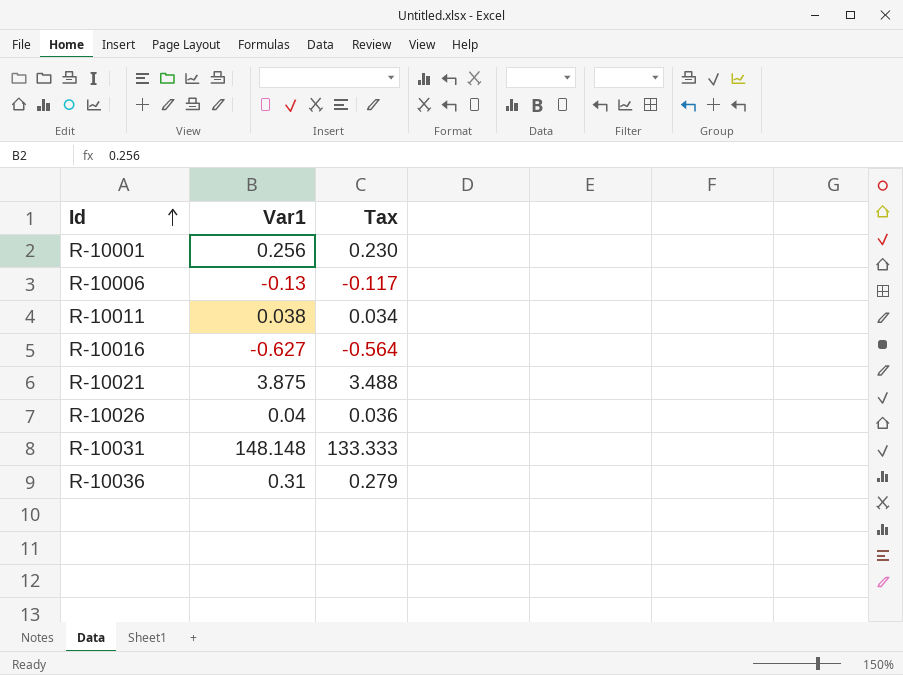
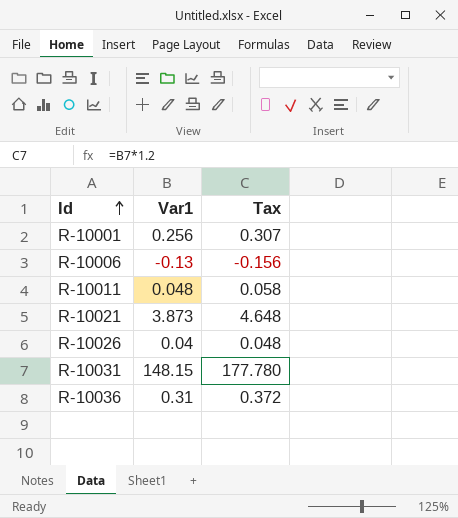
column Tax | formula: [Var1] * 0.9 -> [Var1] * 1.2
row R-10016: -0.627 | -0.564 -> none
R-10011 | Var1: 0.038 -> 0.048
R-10021 | Var1: 3.875 -> 3.873
R-10031 | Var1: 148.148 -> 148.15

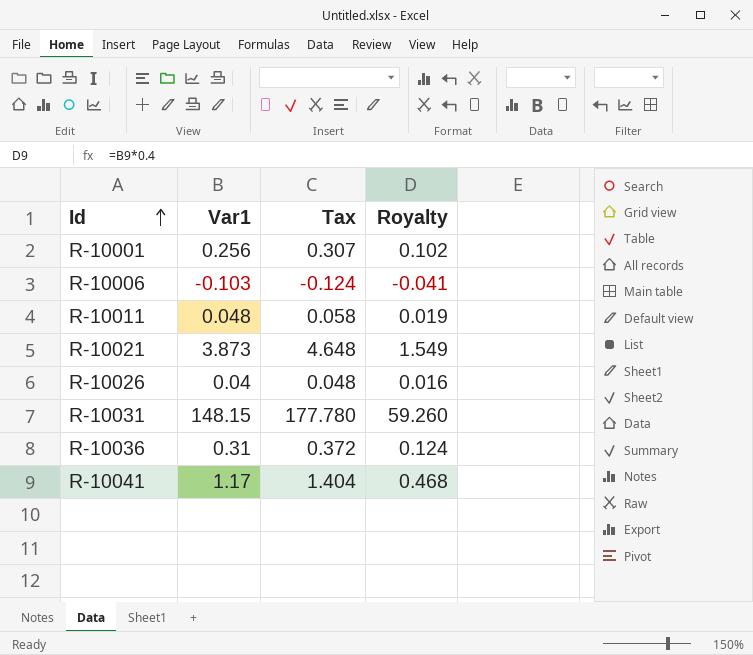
column Royalty | formula: none -> [Var1] * 0.4
R-10006 | Var1: -0.13 -> -0.103
R-10006 | Tax: -0.156 -> -0.124
row R-10041: none -> 1.17 | 1.404 | 0.468

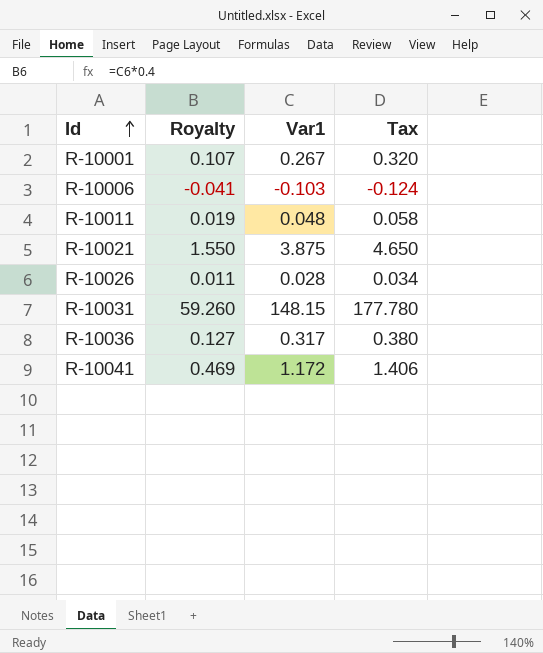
column Royalty | position: 4 -> 2
R-10001 | Royalty: 0.102 -> 0.107
R-10001 | Var1: 0.256 -> 0.267
R-10001 | Tax: 0.307 -> 0.320
R-10021 | Royalty: 1.549 -> 1.550
R-10021 | Var1: 3.873 -> 3.875
R-10021 | Tax: 4.648 -> 4.650
R-10026 | Royalty: 0.016 -> 0.011
R-10026 | Var1: 0.04 -> 0.028
R-10026 | Tax: 0.048 -> 0.034
R-10036 | Royalty: 0.124 -> 0.127
R-10036 | Var1: 0.31 -> 0.317
R-10036 | Tax: 0.372 -> 0.380
R-10041 | Royalty: 0.468 -> 0.469
R-10041 | Var1: 1.17 -> 1.172
R-10041 | Tax: 1.404 -> 1.406

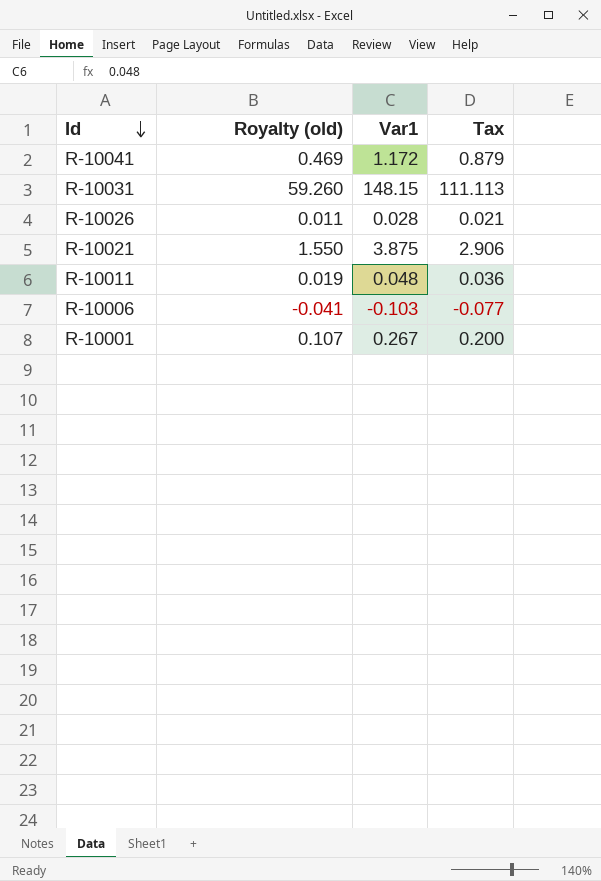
row order: Id ascending -> Id descending
column name: Royalty -> Royalty (old)
column Tax | formula: [Var1] * 1.2 -> [Var1] * 0.75
row R-10036: 0.127 | 0.317 | 0.380 -> none

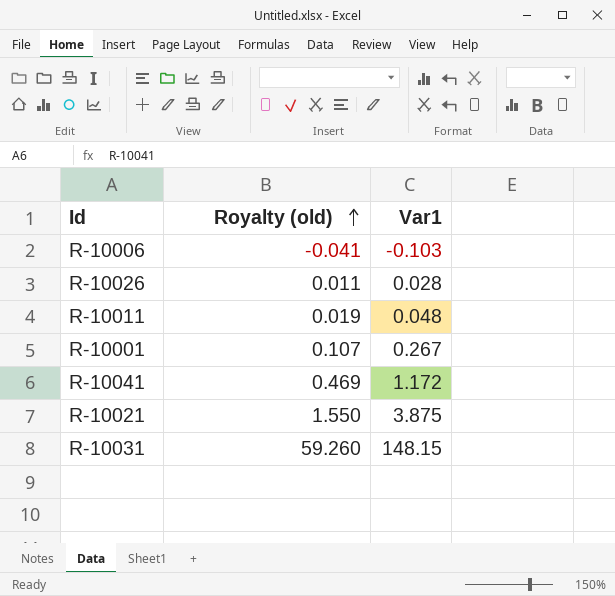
row order: Id descending -> Royalty (old) ascending
column Tax | formula: [Var1] * 0.75 -> none

